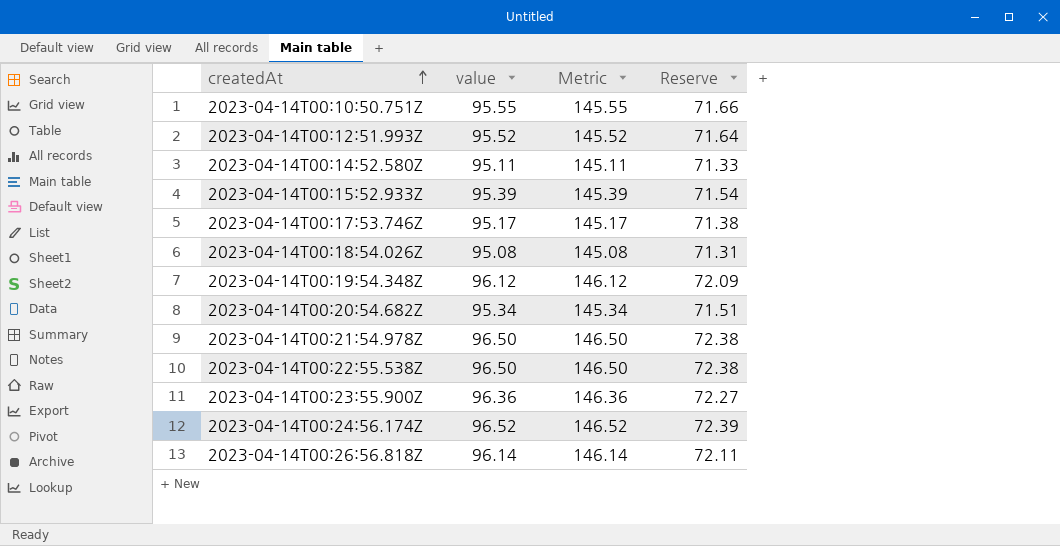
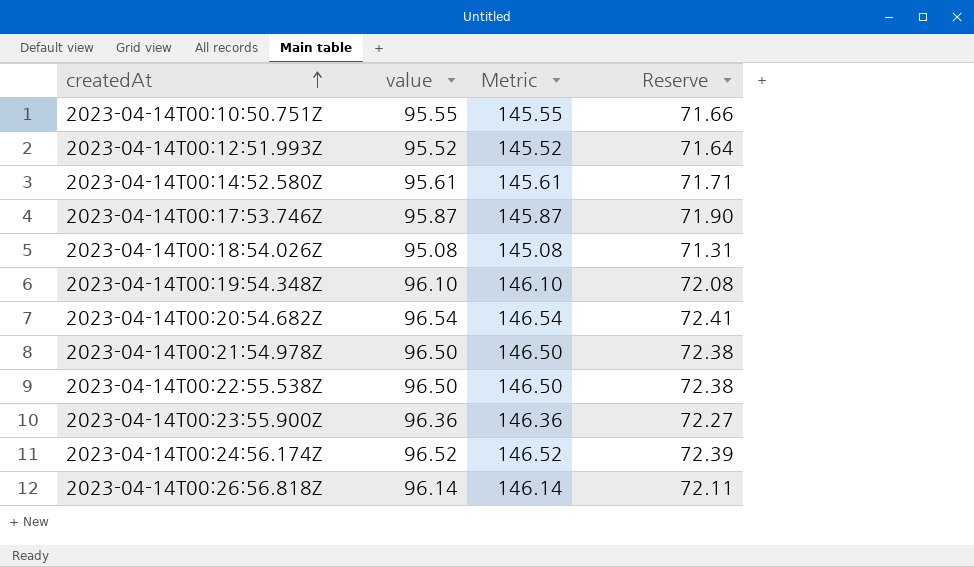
row 2023-04-14T00:15:52.933Z: 95.39 | 145.39 | 71.54 -> none
2023-04-14T00:14:52.580Z | value: 95.11 -> 95.61
2023-04-14T00:14:52.580Z | Metric: 145.11 -> 145.61
2023-04-14T00:14:52.580Z | Reserve: 71.33 -> 71.71
2023-04-14T00:17:53.746Z | value: 95.17 -> 95.87
2023-04-14T00:17:53.746Z | Metric: 145.17 -> 145.87
2023-04-14T00:17:53.746Z | Reserve: 71.38 -> 71.90
2023-04-14T00:19:54.348Z | value: 96.12 -> 96.10
2023-04-14T00:19:54.348Z | Metric: 146.12 -> 146.10
2023-04-14T00:19:54.348Z | Reserve: 72.09 -> 72.08
2023-04-14T00:20:54.682Z | value: 95.34 -> 96.54
2023-04-14T00:20:54.682Z | Metric: 145.34 -> 146.54
2023-04-14T00:20:54.682Z | Reserve: 71.51 -> 72.41

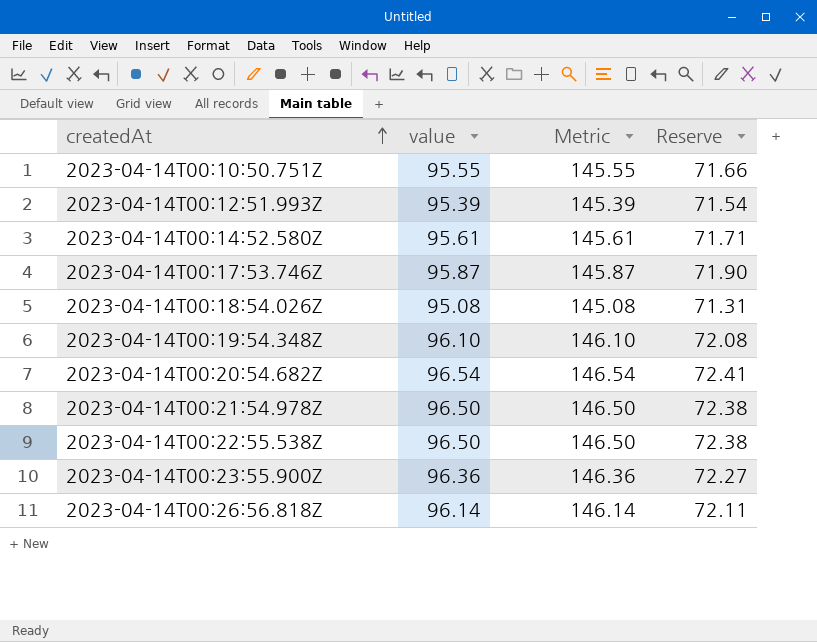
row 2023-04-14T00:24:56.174Z: 96.52 | 146.52 | 72.39 -> none
2023-04-14T00:12:51.993Z | value: 95.52 -> 95.39
2023-04-14T00:12:51.993Z | Metric: 145.52 -> 145.39
2023-04-14T00:12:51.993Z | Reserve: 71.64 -> 71.54

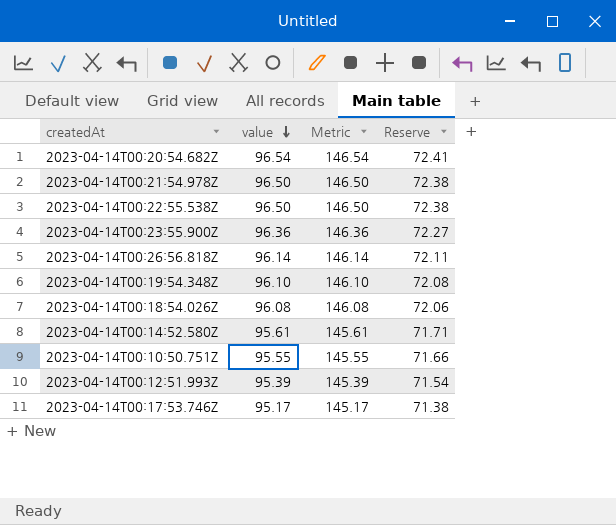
row order: createdAt ascending -> value descending
2023-04-14T00:18:54.026Z | value: 95.08 -> 96.08
2023-04-14T00:18:54.026Z | Metric: 145.08 -> 146.08
2023-04-14T00:18:54.026Z | Reserve: 71.31 -> 72.06
2023-04-14T00:17:53.746Z | value: 95.87 -> 95.17
2023-04-14T00:17:53.746Z | Metric: 145.87 -> 145.17
2023-04-14T00:17:53.746Z | Reserve: 71.90 -> 71.38

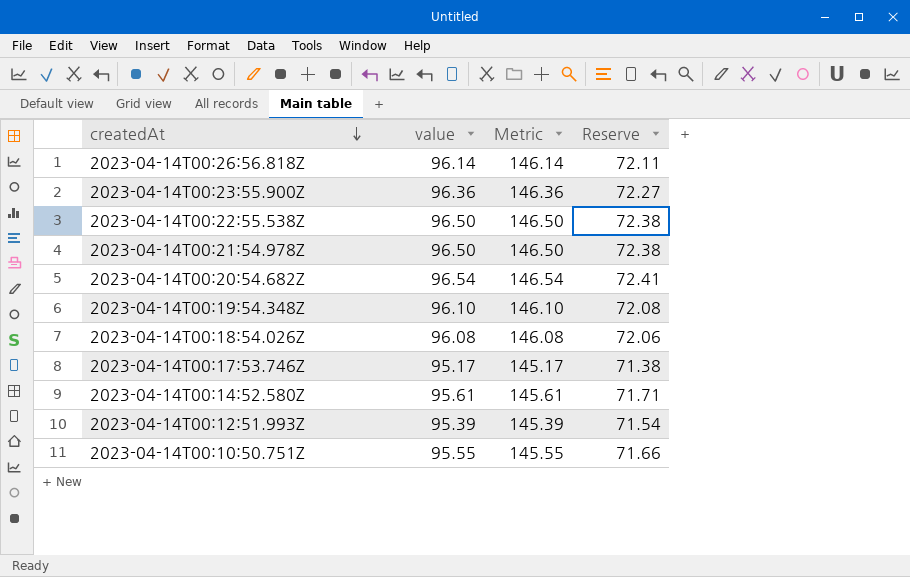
row order: value descending -> createdAt descending

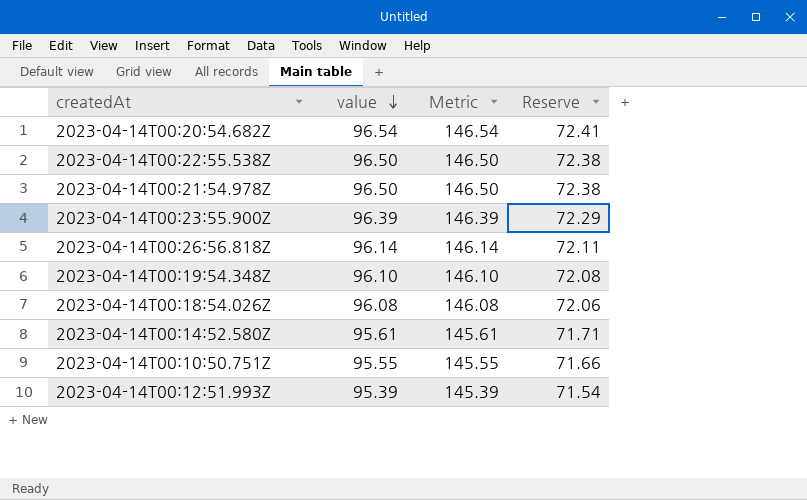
row order: createdAt descending -> value descending
row 2023-04-14T00:17:53.746Z: 95.17 | 145.17 | 71.38 -> none
2023-04-14T00:23:55.900Z | value: 96.36 -> 96.39
2023-04-14T00:23:55.900Z | Metric: 146.36 -> 146.39
2023-04-14T00:23:55.900Z | Reserve: 72.27 -> 72.29

